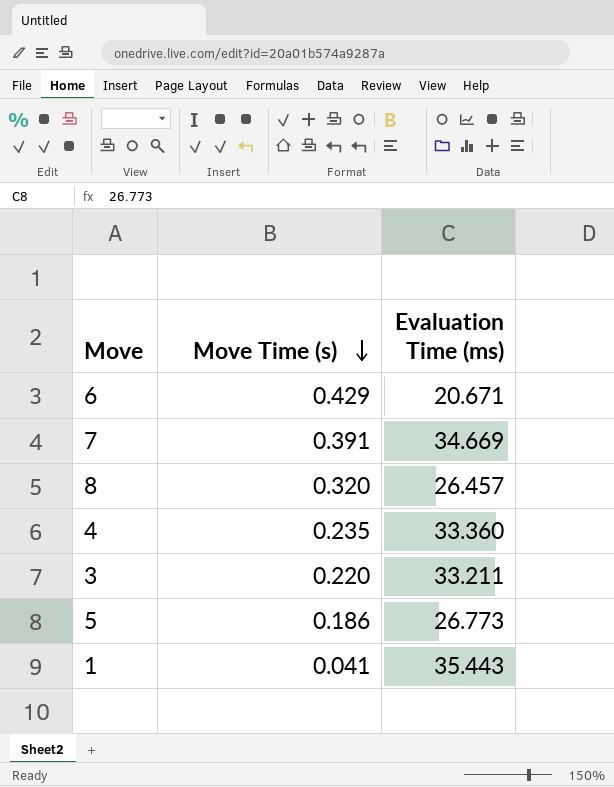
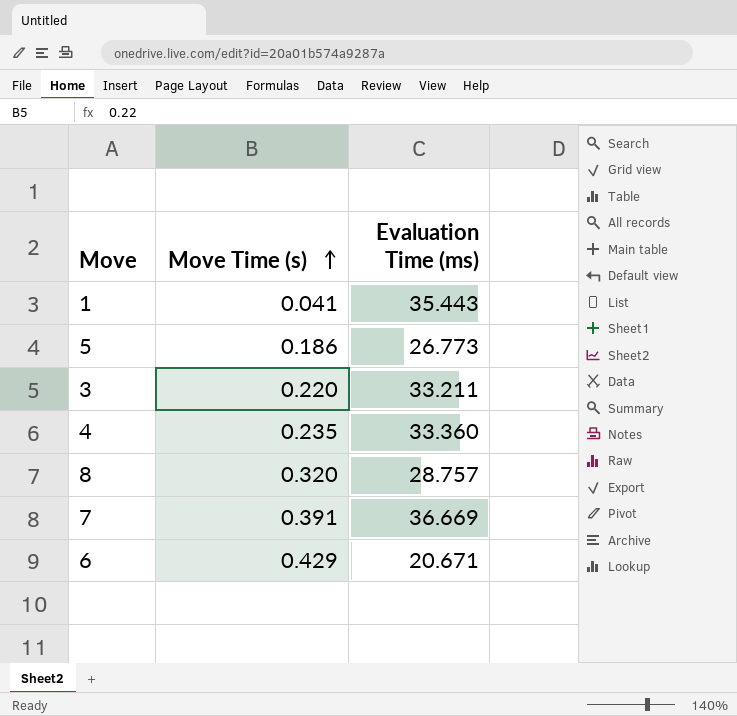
row order: Move Time (s) descending -> Move Time (s) ascending
8 | Evaluation Time (ms): 26.457 -> 28.757
7 | Evaluation Time (ms): 34.669 -> 36.669

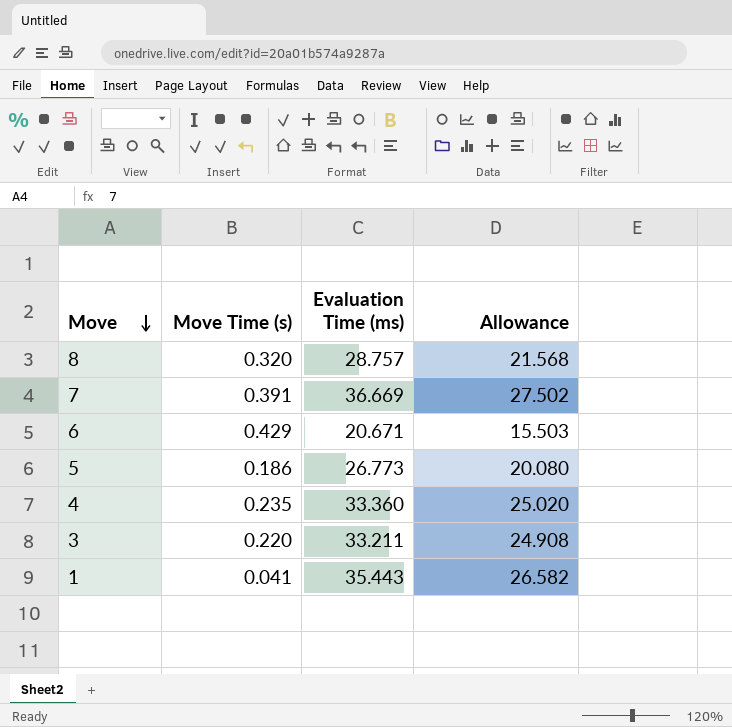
row order: Move Time (s) ascending -> Move descending
column Allowance | formula: none -> [Evaluation Time (ms)] * 0.75

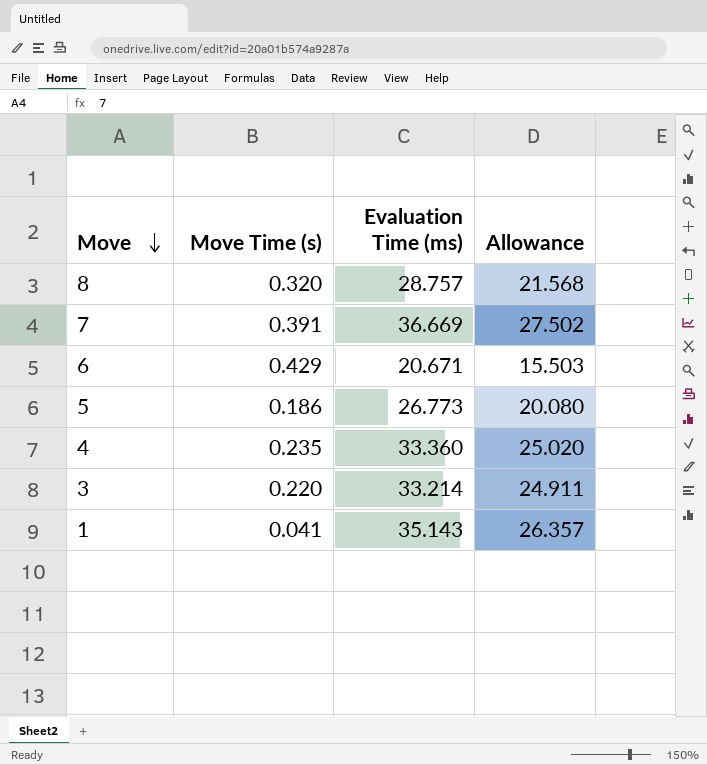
3 | Evaluation Time (ms): 33.211 -> 33.214
3 | Allowance: 24.908 -> 24.911
1 | Evaluation Time (ms): 35.443 -> 35.143
1 | Allowance: 26.582 -> 26.357

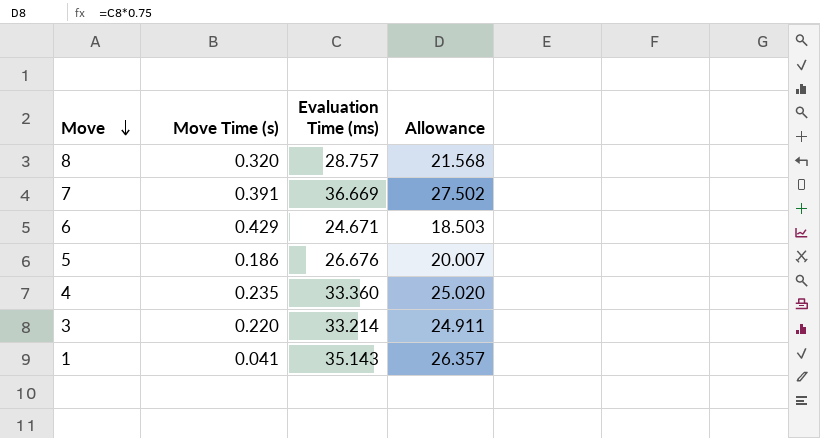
6 | Evaluation Time (ms): 20.671 -> 24.671
6 | Allowance: 15.503 -> 18.503
5 | Evaluation Time (ms): 26.773 -> 26.676
5 | Allowance: 20.080 -> 20.007

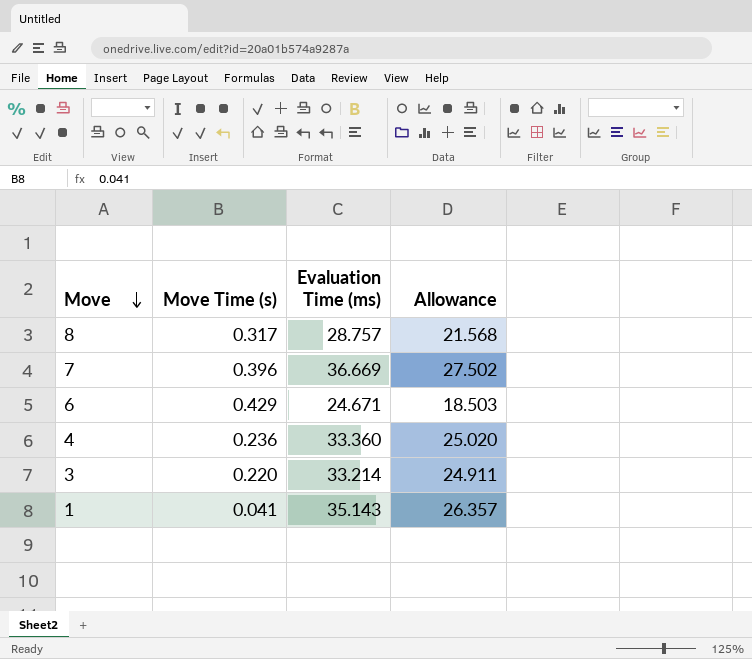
row 5: 0.186 | 26.676 | 20.007 -> none
8 | Move Time (s): 0.320 -> 0.317
7 | Move Time (s): 0.391 -> 0.396
4 | Move Time (s): 0.235 -> 0.236

